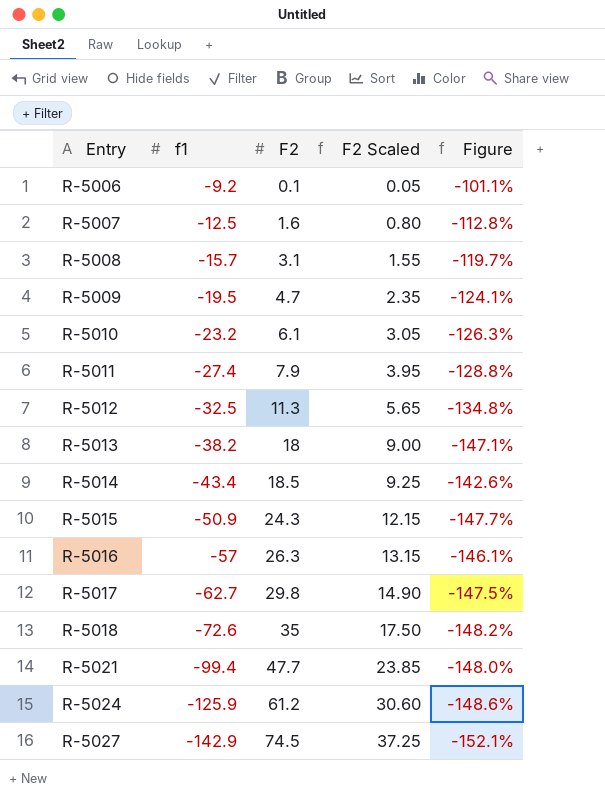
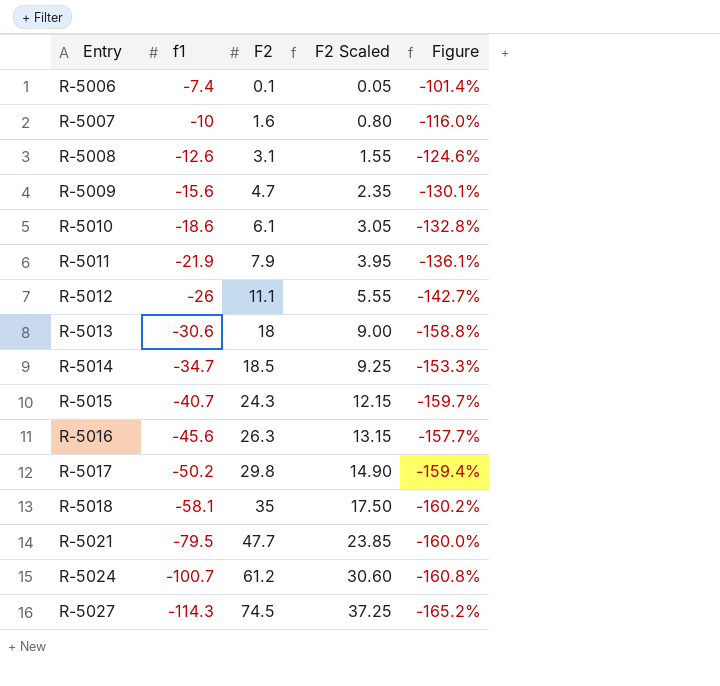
R-5006 | f1: -9.2 -> -7.4
R-5006 | Figure: -101.1% -> -101.4%
R-5007 | f1: -12.5 -> -10
R-5007 | Figure: -112.8% -> -116.0%
R-5008 | f1: -15.7 -> -12.6
R-5008 | Figure: -119.7% -> -124.6%
R-5009 | f1: -19.5 -> -15.6
R-5009 | Figure: -124.1% -> -130.1%
R-5010 | f1: -23.2 -> -18.6
R-5010 | Figure: -126.3% -> -132.8%
R-5011 | f1: -27.4 -> -21.9
R-5011 | Figure: -128.8% -> -136.1%
R-5012 | f1: -32.5 -> -26
R-5012 | F2: 11.3 -> 11.1
R-5012 | F2 Scaled: 5.65 -> 5.55
R-5012 | Figure: -134.8% -> -142.7%
R-5013 | f1: -38.2 -> -30.6
R-5013 | Figure: -147.1% -> -158.8%
R-5014 | f1: -43.4 -> -34.7
R-5014 | Figure: -142.6% -> -153.3%
R-5015 | f1: -50.9 -> -40.7
R-5015 | Figure: -147.7% -> -159.7%
R-5016 | f1: -57 -> -45.6
R-5016 | Figure: -146.1% -> -157.7%
R-5017 | f1: -62.7 -> -50.2
R-5017 | Figure: -147.5% -> -159.4%
R-5018 | f1: -72.6 -> -58.1
R-5018 | Figure: -148.2% -> -160.2%
R-5021 | f1: -99.4 -> -79.5
R-5021 | Figure: -148.0% -> -160.0%
R-5024 | f1: -125.9 -> -100.7
R-5024 | Figure: -148.6% -> -160.8%
R-5027 | f1: -142.9 -> -114.3
R-5027 | Figure: -152.1% -> -165.2%

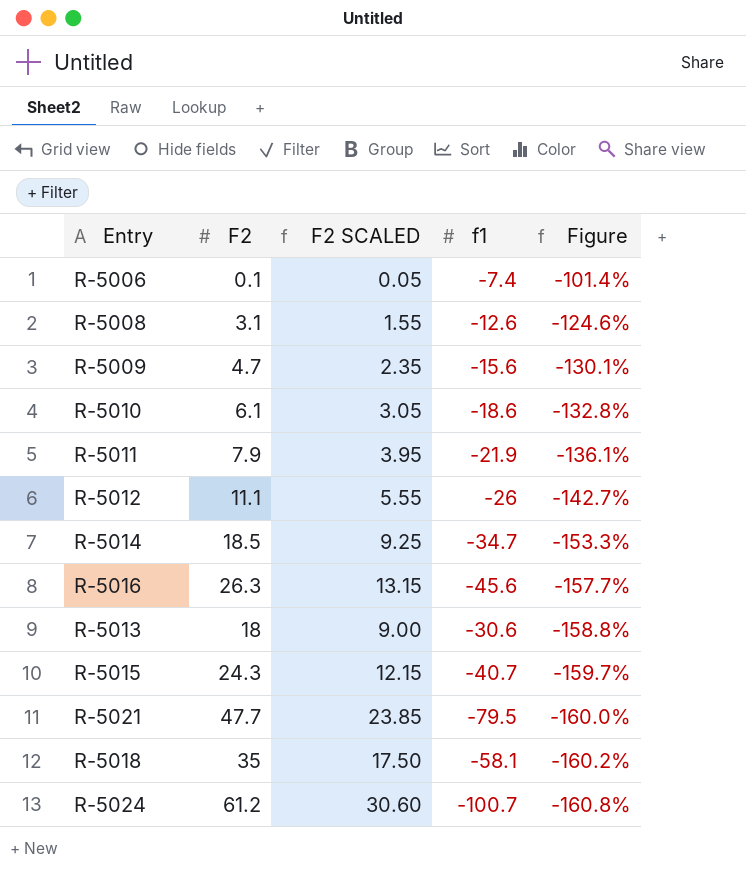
row order: Entry ascending -> Figure descending
column name: F2 Scaled -> F2 SCALED
column f1 | position: 2 -> 4
row R-5007: -10 | 1.6 | 0.80 | -116.0% -> none
row R-5017: -50.2 | 29.8 | 14.90 | -159.4% -> none
row R-5027: -114.3 | 74.5 | 37.25 | -165.2% -> none

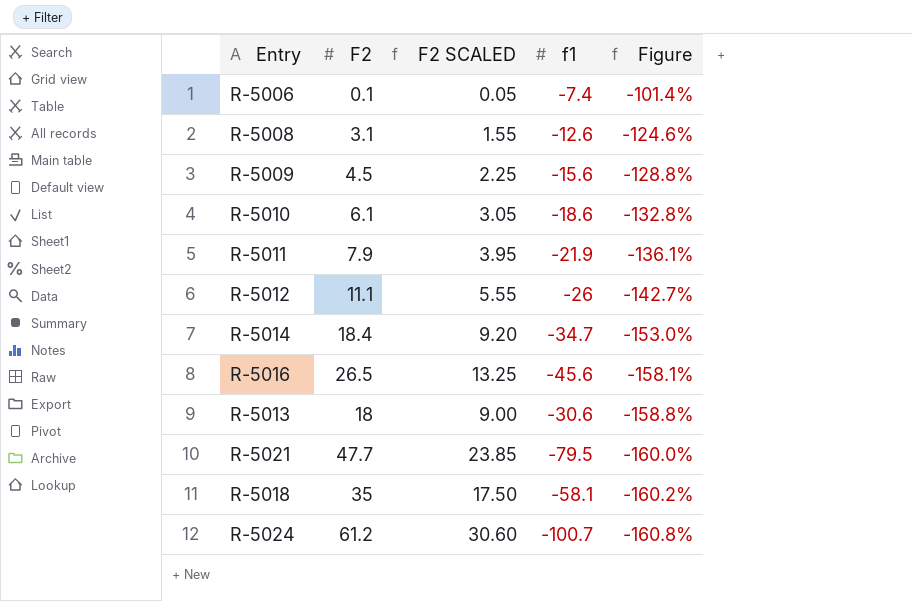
row R-5015: 24.3 | 12.15 | -40.7 | -159.7% -> none
R-5009 | F2: 4.7 -> 4.5
R-5009 | F2 SCALED: 2.35 -> 2.25
R-5009 | Figure: -130.1% -> -128.8%
R-5014 | F2: 18.5 -> 18.4
R-5014 | F2 SCALED: 9.25 -> 9.20
R-5014 | Figure: -153.3% -> -153.0%
R-5016 | F2: 26.3 -> 26.5
R-5016 | F2 SCALED: 13.15 -> 13.25
R-5016 | Figure: -157.7% -> -158.1%

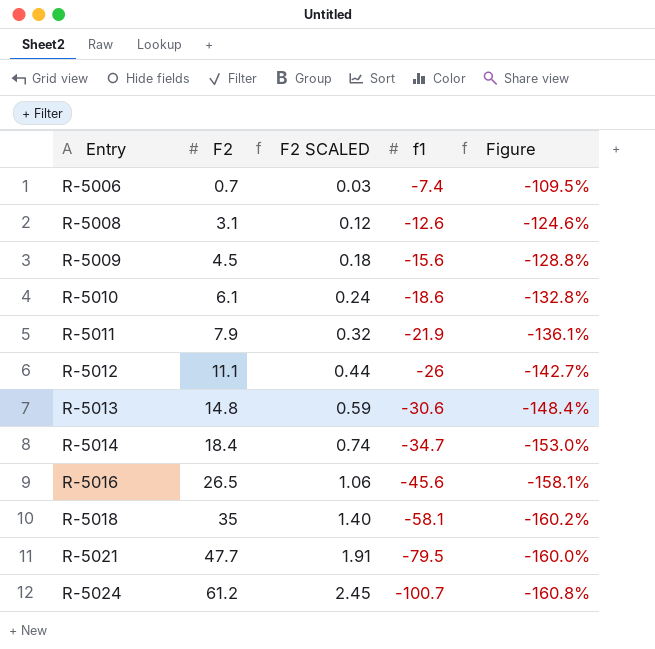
row order: Figure descending -> Entry ascending
column F2 SCALED | formula: [F2] * 0.5 -> [F2] * 0.04
R-5006 | F2: 0.1 -> 0.7
R-5006 | Figure: -101.4% -> -109.5%
R-5013 | F2: 18 -> 14.8
R-5013 | Figure: -158.8% -> -148.4%

